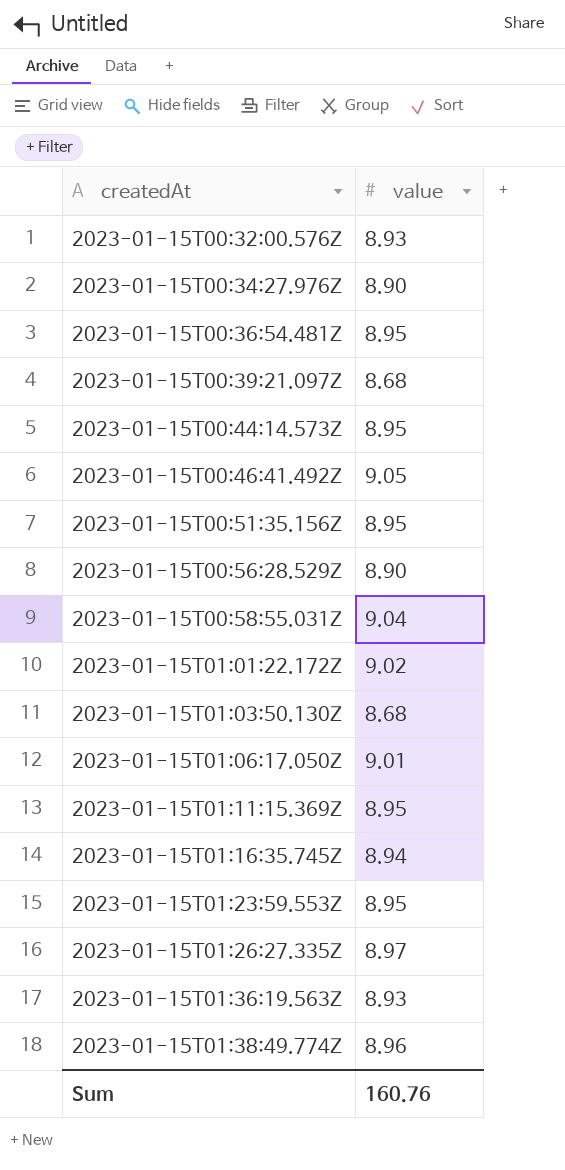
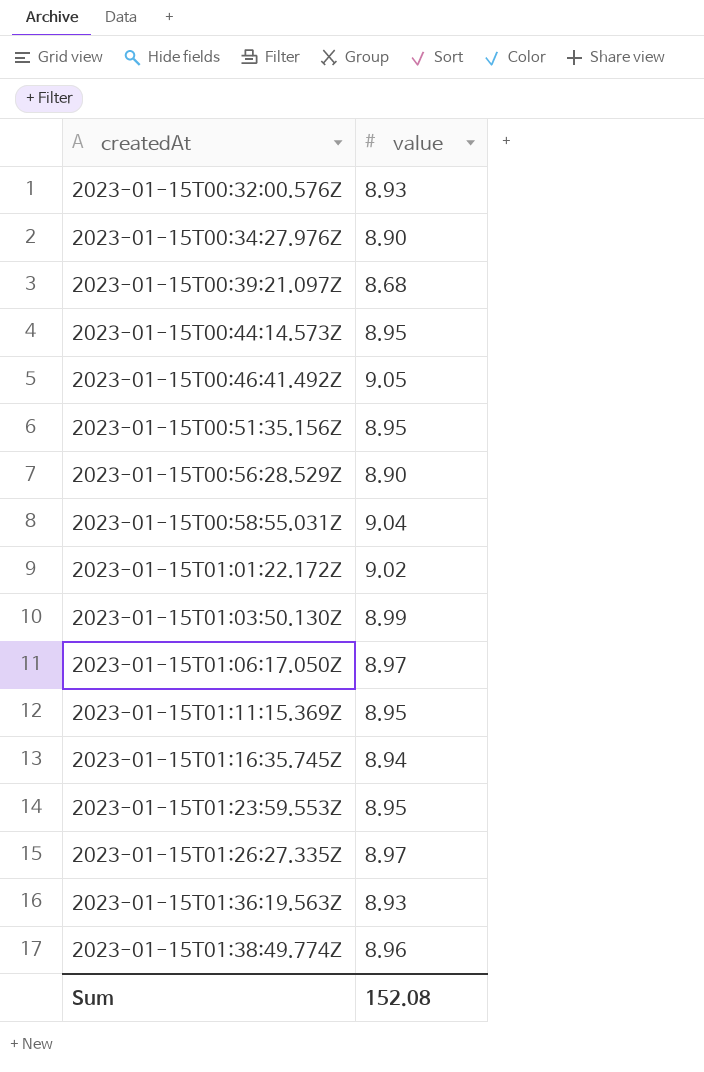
row 2023-01-15T00:36:54.481Z: 8.95 -> none
2023-01-15T01:03:50.130Z | value: 8.68 -> 8.99
2023-01-15T01:06:17.050Z | value: 9.01 -> 8.97
Sum | value: 160.76 -> 152.08

